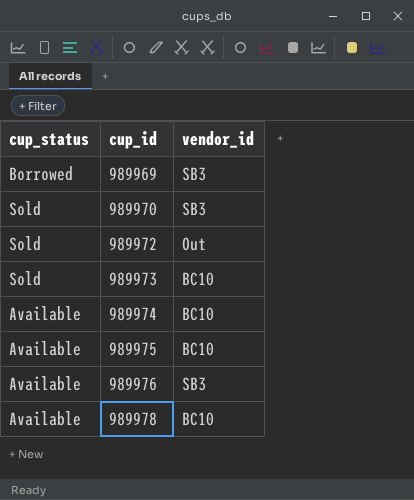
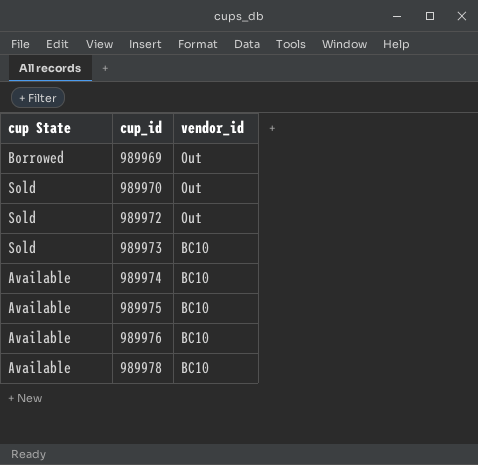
column name: cup_status -> cup State
989969 | vendor_id: SB3 -> Out
989970 | vendor_id: SB3 -> Out
989976 | vendor_id: SB3 -> BC10

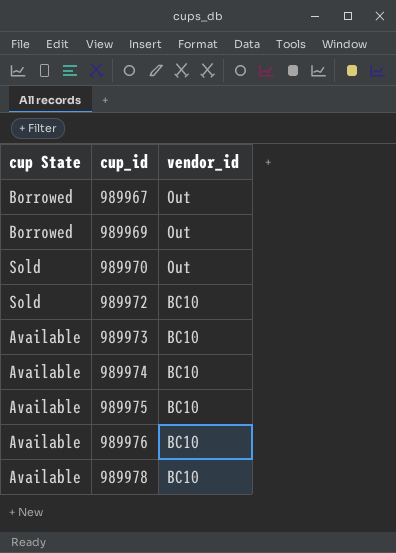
row 989967: none -> Borrowed | Out
989972 | vendor_id: Out -> BC10
989973 | cup State: Sold -> Available

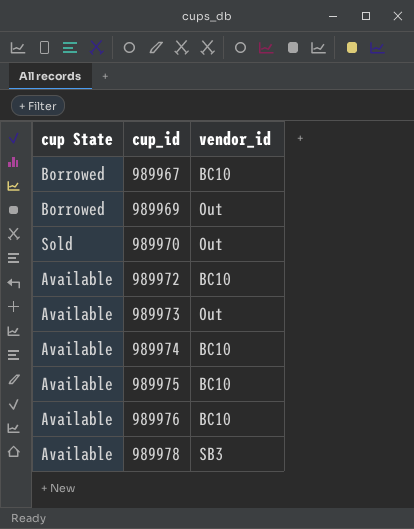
989967 | vendor_id: Out -> BC10
989972 | cup State: Sold -> Available
989973 | vendor_id: BC10 -> Out
989978 | vendor_id: BC10 -> SB3

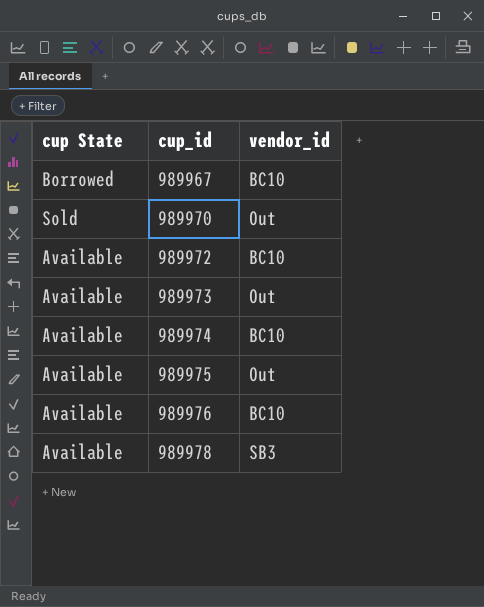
row 989969: Borrowed | Out -> none
989975 | vendor_id: BC10 -> Out

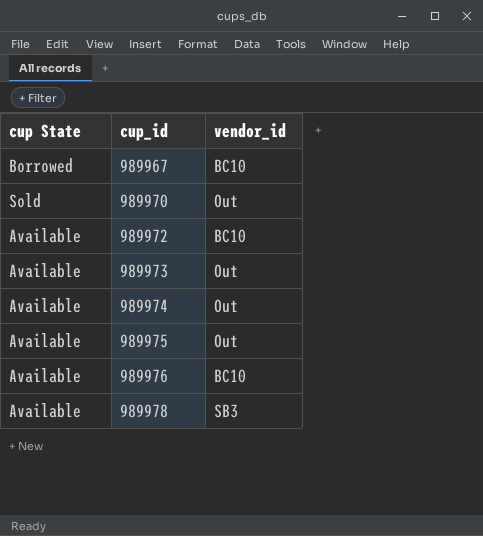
989974 | vendor_id: BC10 -> Out

